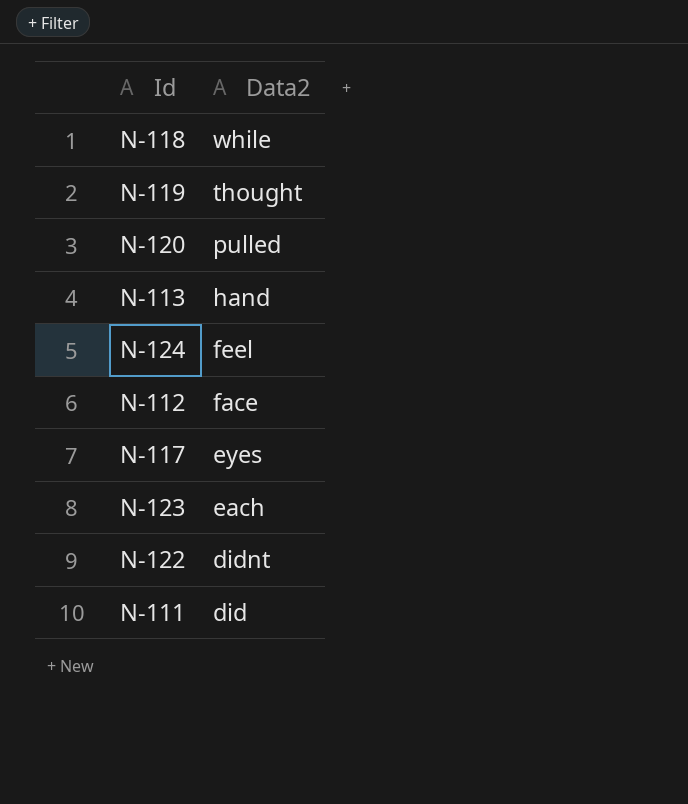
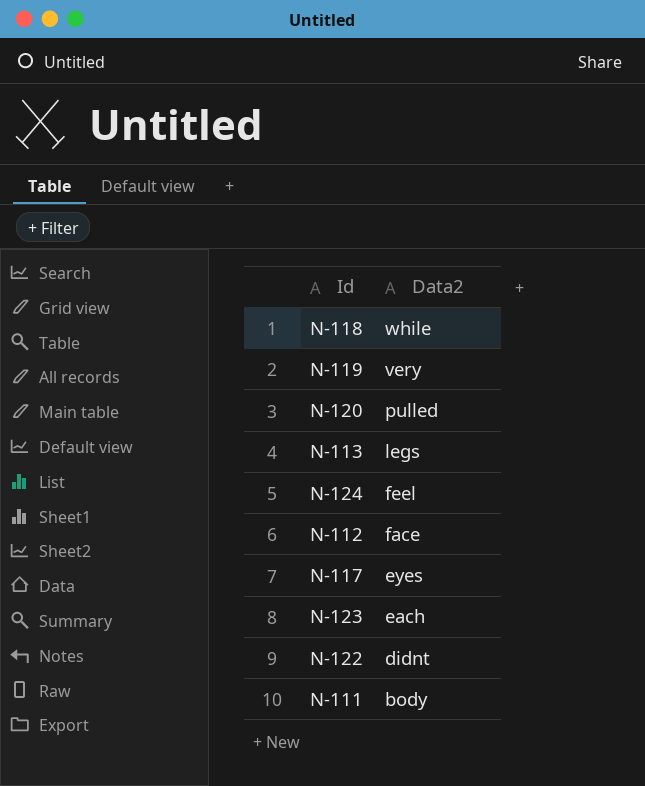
N-119 | Data2: thought -> very
N-113 | Data2: hand -> legs
N-111 | Data2: did -> body

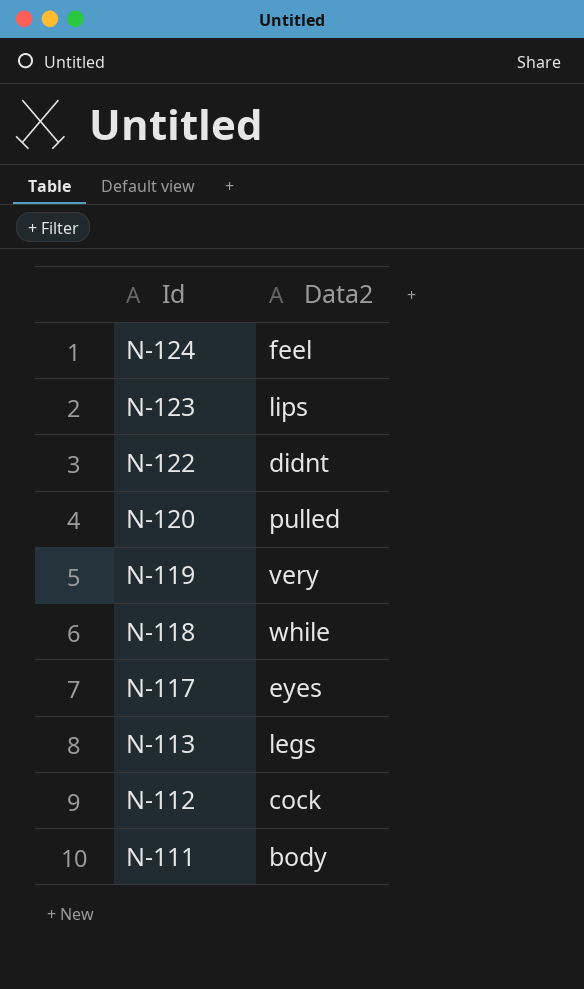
row order: Data2 descending -> Id descending
N-123 | Data2: each -> lips
N-112 | Data2: face -> cock

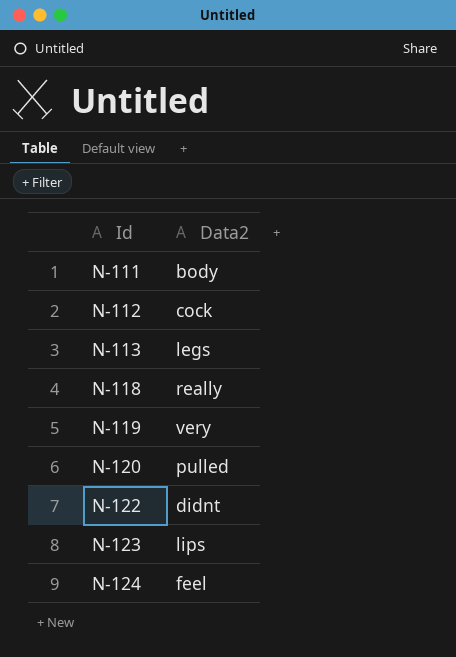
row order: Id descending -> Id ascending
row N-117: eyes -> none
N-118 | Data2: while -> really

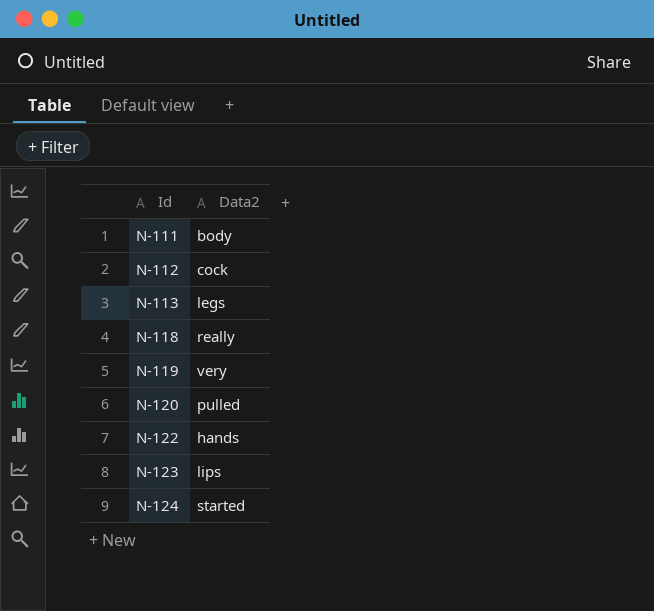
N-122 | Data2: didnt -> hands
N-124 | Data2: feel -> started

